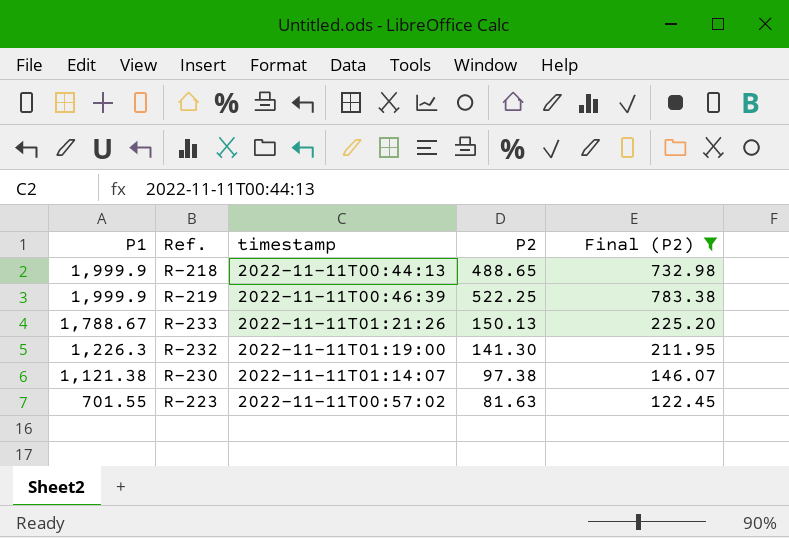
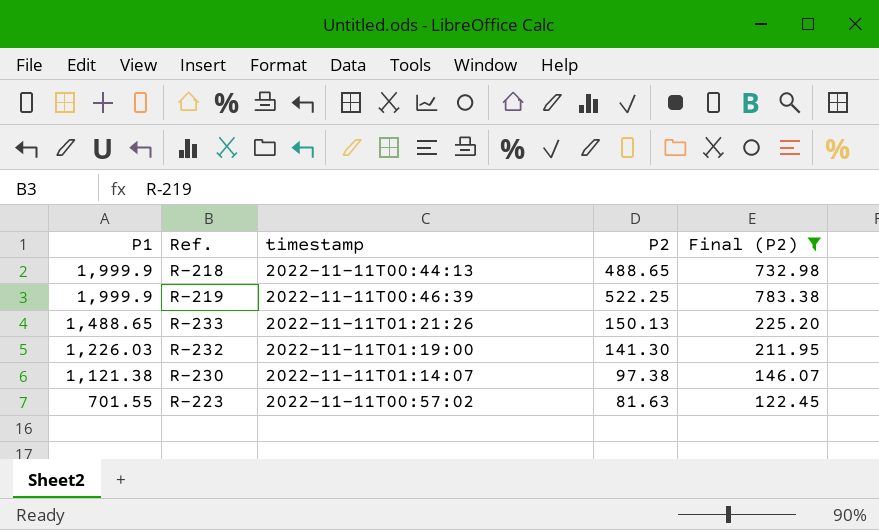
R-233 | P1: 1,788.67 -> 1,488.65
R-232 | P1: 1,226.3 -> 1,226.03

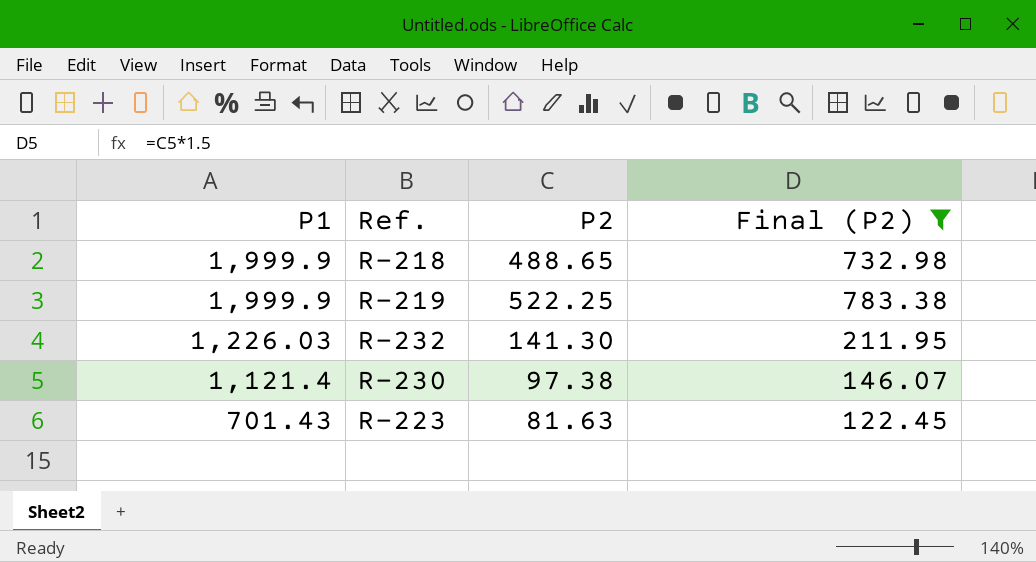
column timestamp | position: 3 -> none
row R-233: 1,488.65 | 2022-11-11T01:21:26 | 150.13 | 225.20 -> none
R-230 | P1: 1,121.38 -> 1,121.4
R-223 | P1: 701.55 -> 701.43

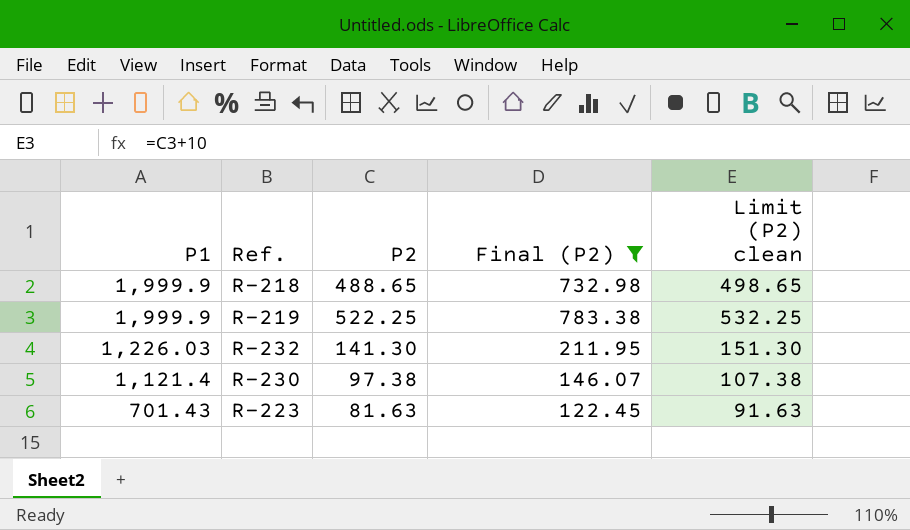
column Limit (P2) clean | formula: none -> [P2] + 10

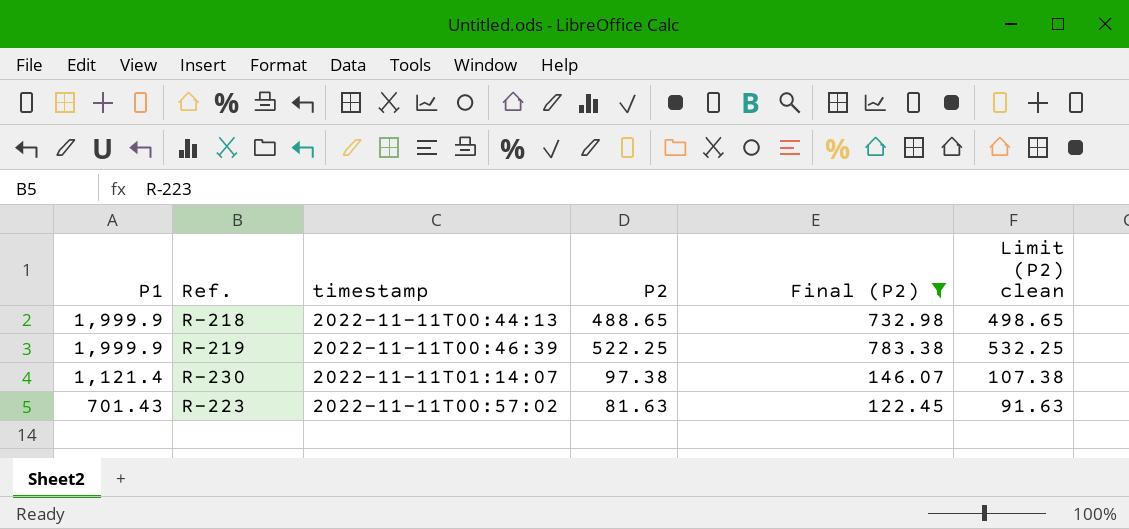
column timestamp | position: none -> 3
row R-232: 1,226.03 | 141.30 | 211.95 | 151.30 -> none

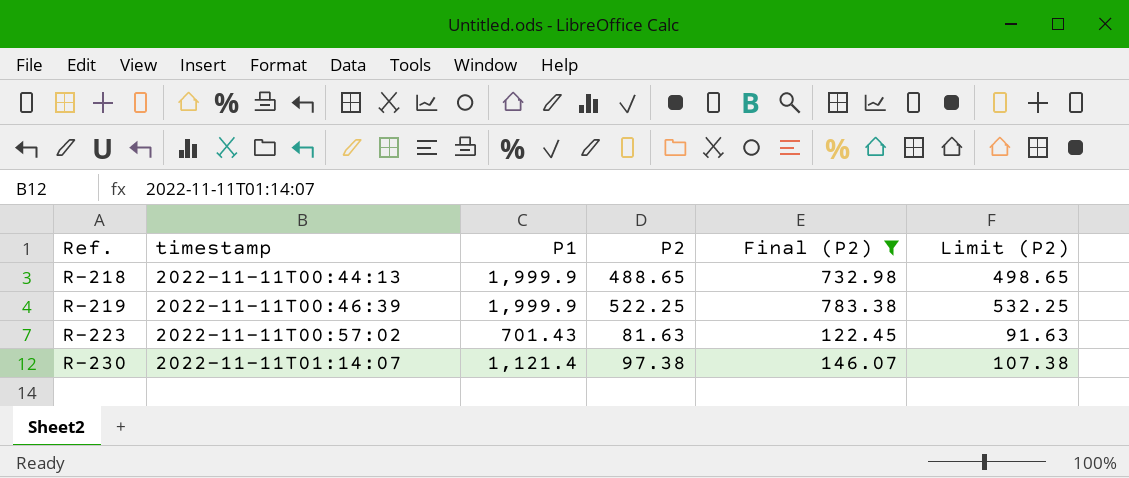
row order: P1 descending -> Ref. ascending
column P1 | position: 1 -> 3
column name: Limit (P2) clean -> Limit (P2)

